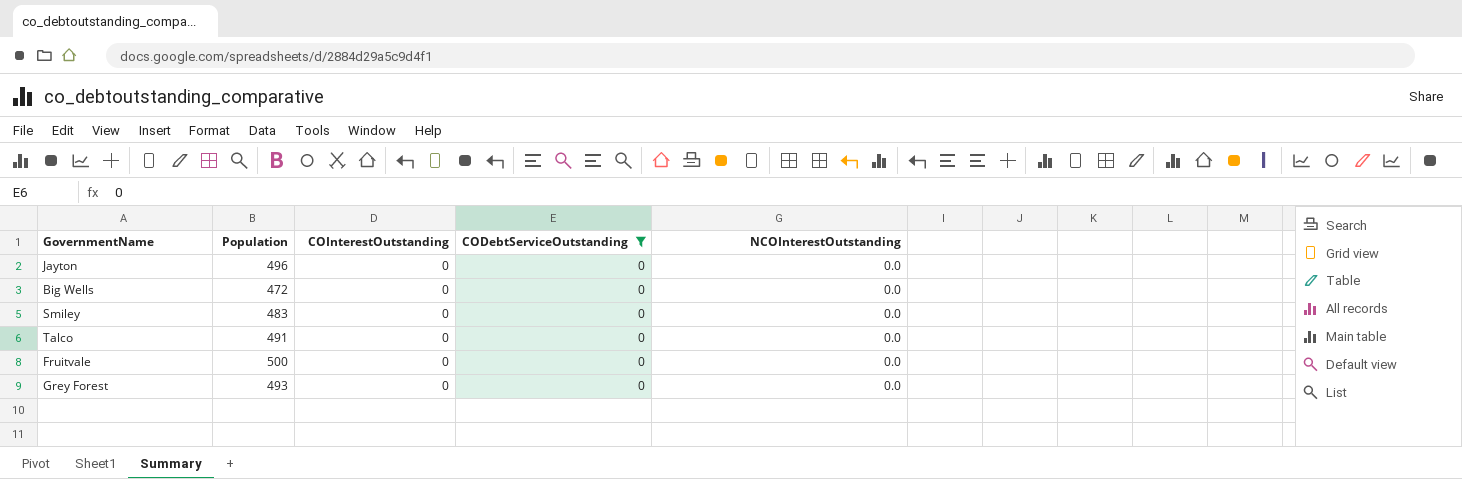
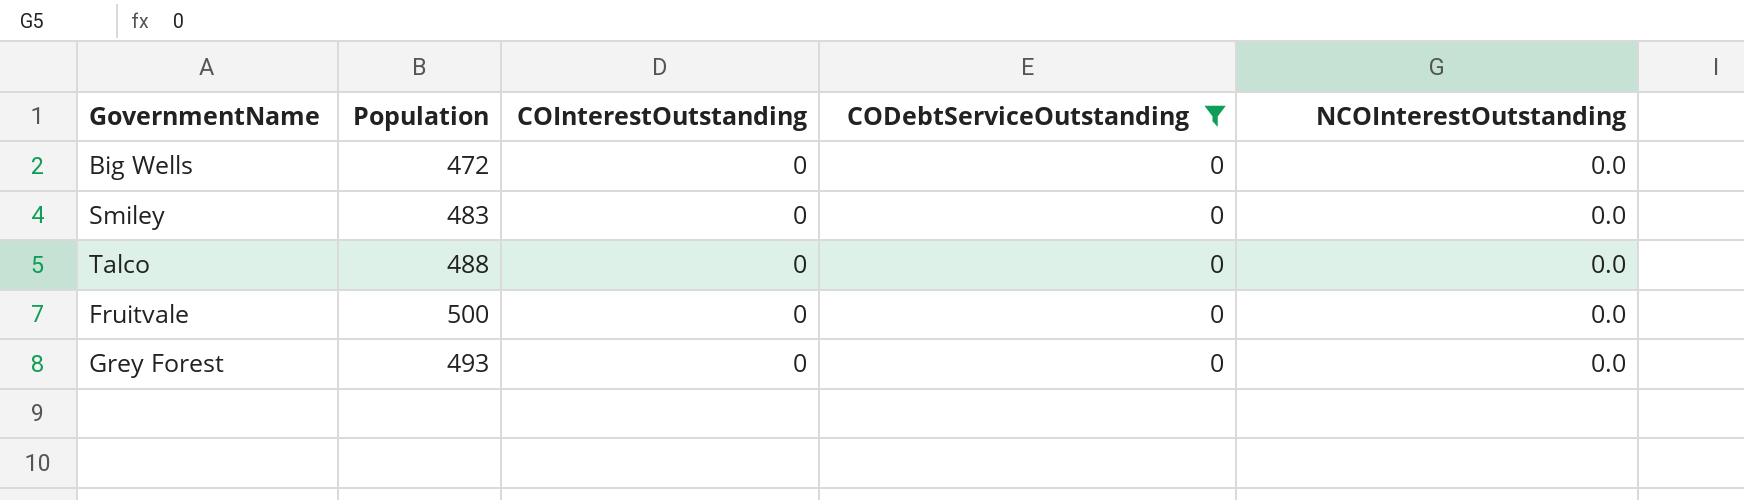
row Jayton: 496 | 0 | 0 | 0.0 -> none
Talco | Population: 491 -> 488

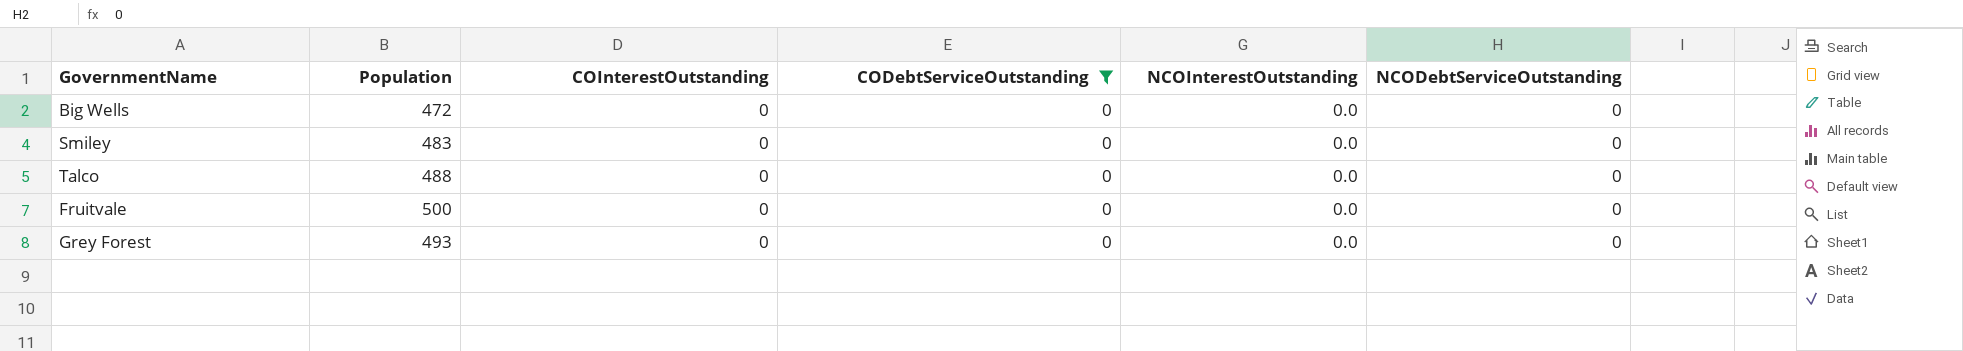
column NCODebtServiceOutstanding | position: none -> 6

